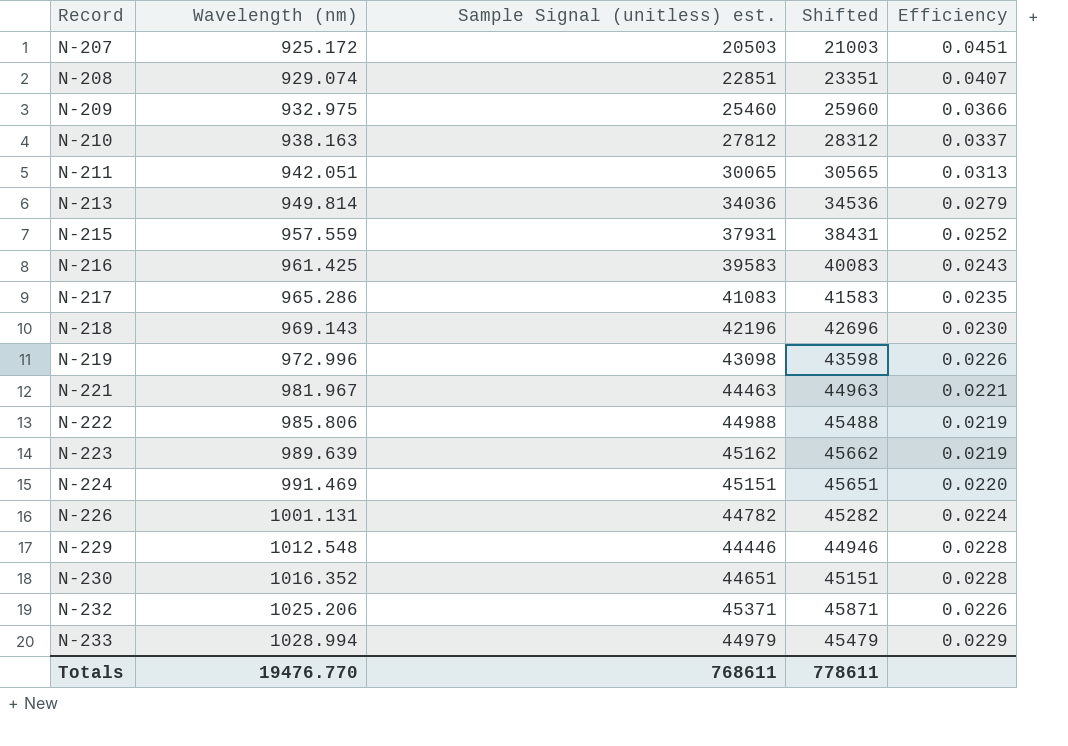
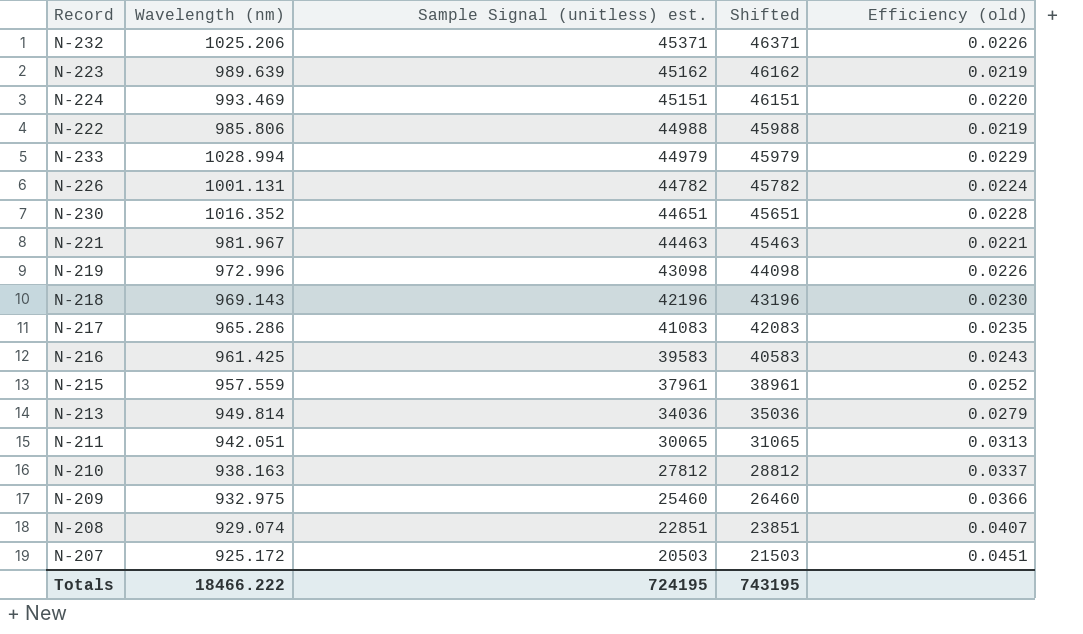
row order: Record ascending -> Sample Signal (unitless) est. descending
column Shifted | formula: [Sample Signal (unitless) est.] + 500 -> [Sample Signal (unitless) est.] + 1000
column name: Efficiency -> Efficiency (old)
row N-229: 1012.548 | 44446 | 44946 | 0.0228 -> none
N-224 | Wavelength (nm): 991.469 -> 993.469
N-215 | Sample Signal (unitless) est.: 37931 -> 37961
Totals | Wavelength (nm): 19476.770 -> 18466.222
Totals | Sample Signal (unitless) est.: 768611 -> 724195
Totals | Shifted: 778611 -> 743195

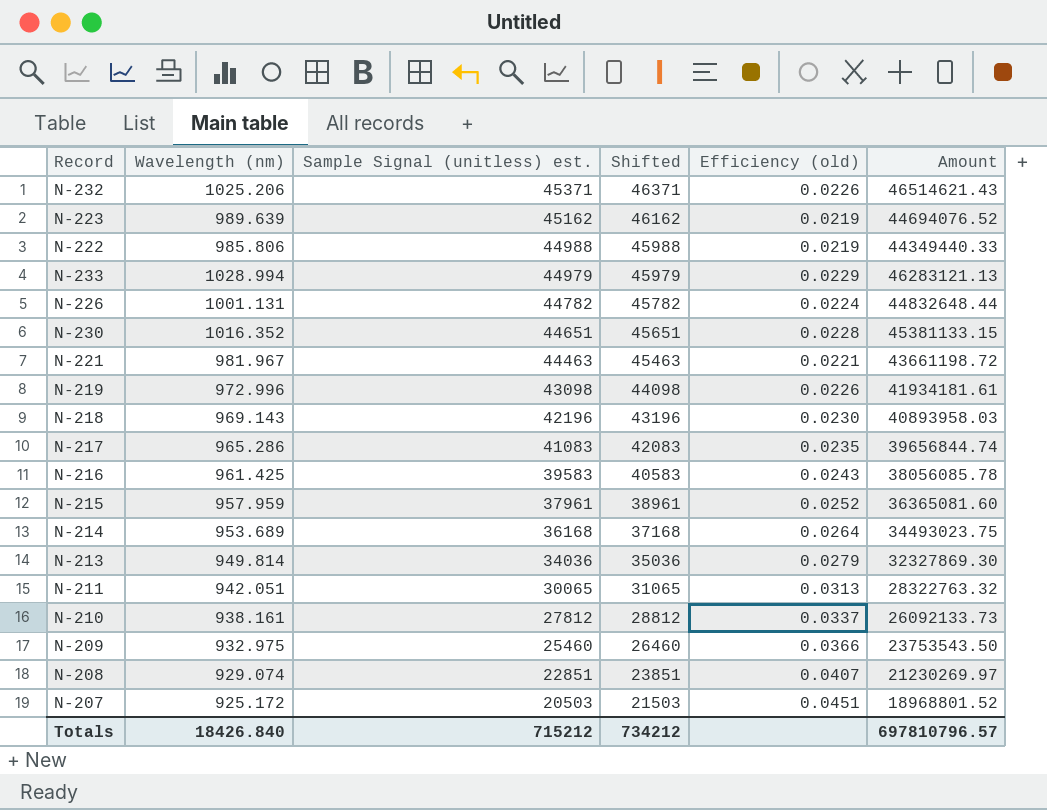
column Amount | formula: none -> [Wavelength (nm)] * [Sample Signal (unitless) est.]
row N-224: 993.469 | 45151 | 46151 | 0.0220 -> none
N-215 | Wavelength (nm): 957.559 -> 957.959
row N-214: none -> 953.689 | 36168 | 37168 | 0.0264 | 34493023.75
N-210 | Wavelength (nm): 938.163 -> 938.161
Totals | Wavelength (nm): 18466.222 -> 18426.840
Totals | Sample Signal (unitless) est.: 724195 -> 715212
Totals | Shifted: 743195 -> 734212

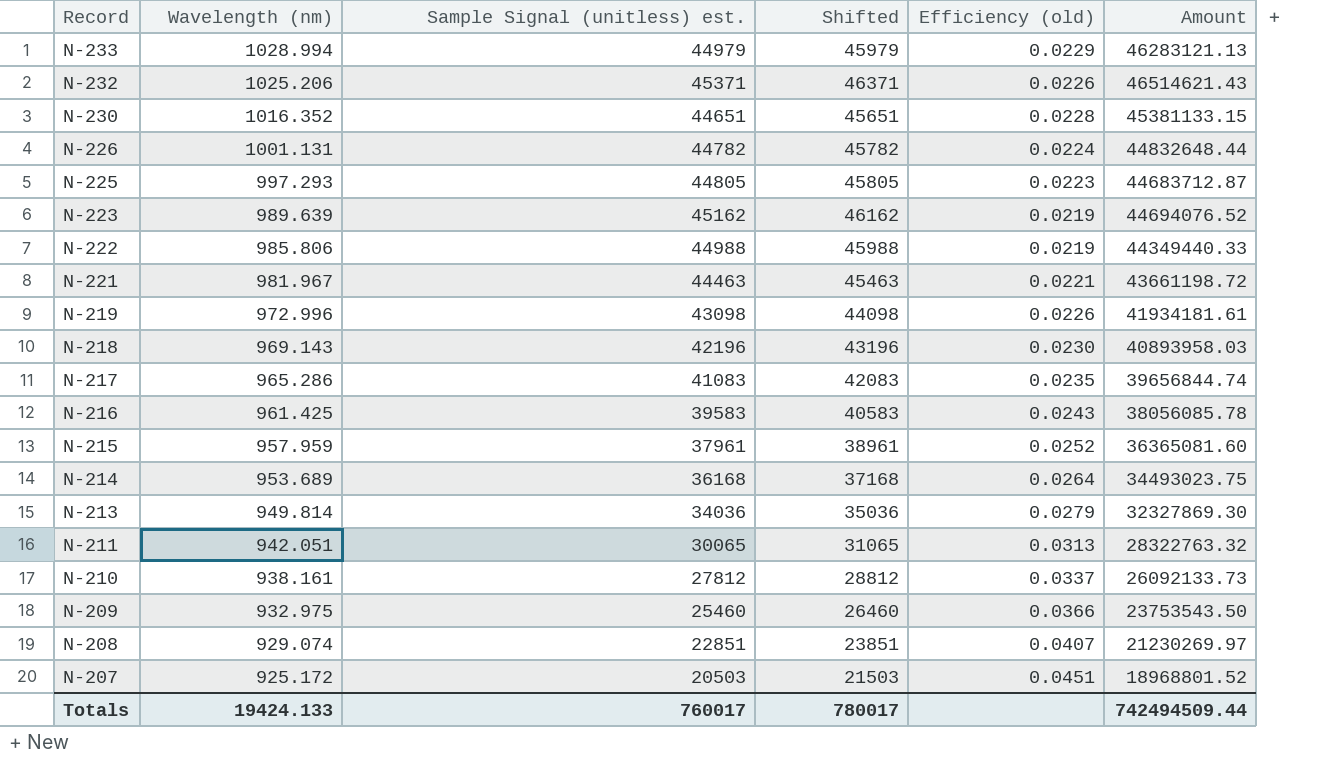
row order: Sample Signal (unitless) est. descending -> Record descending
row N-225: none -> 997.293 | 44805 | 45805 | 0.0223 | 44683712.87
Totals | Wavelength (nm): 18426.840 -> 19424.133
Totals | Sample Signal (unitless) est.: 715212 -> 760017
Totals | Shifted: 734212 -> 780017
Totals | Amount: 697810796.57 -> 742494509.44

